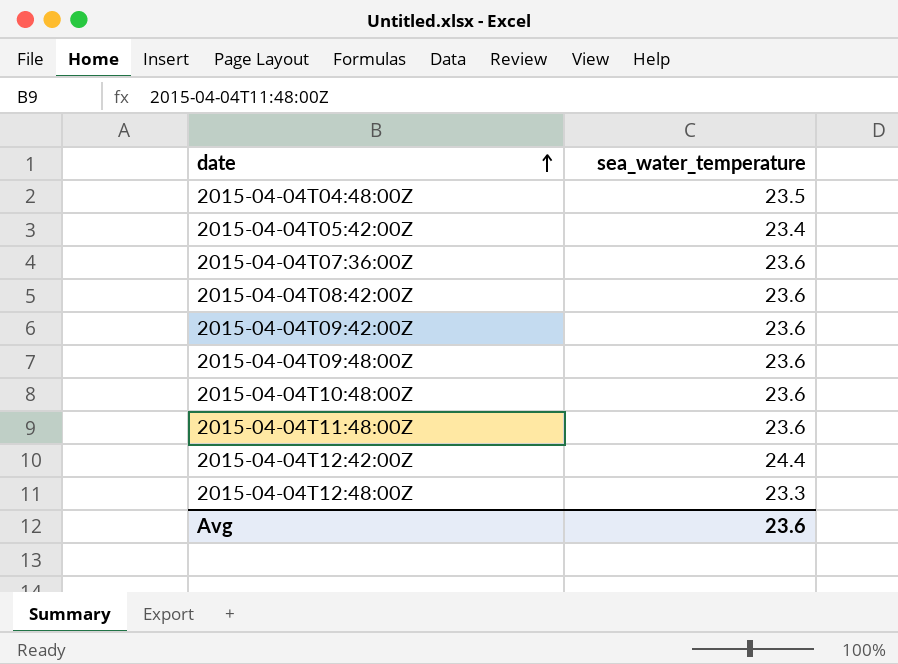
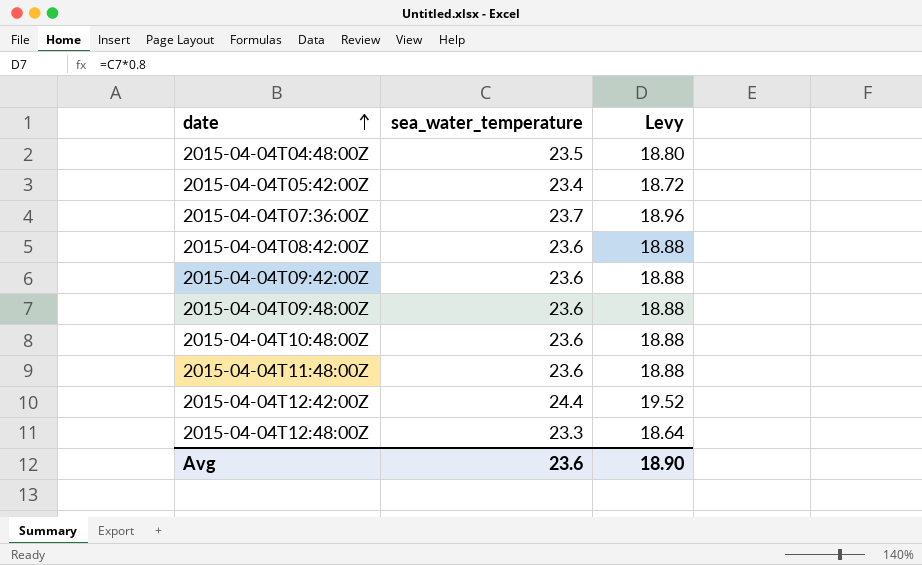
column Levy | formula: none -> [sea_water_temperature] * 0.8
2015-04-04T07:36:00Z | sea_water_temperature: 23.6 -> 23.7

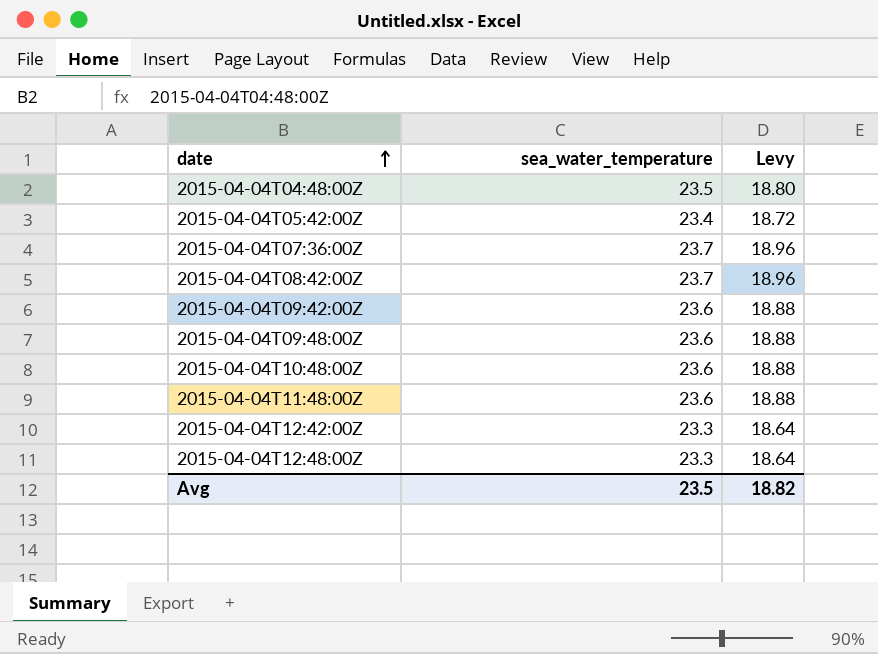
2015-04-04T08:42:00Z | sea_water_temperature: 23.6 -> 23.7
2015-04-04T08:42:00Z | Levy: 18.88 -> 18.96
2015-04-04T12:42:00Z | sea_water_temperature: 24.4 -> 23.3
2015-04-04T12:42:00Z | Levy: 19.52 -> 18.64
Avg | sea_water_temperature: 23.6 -> 23.5
Avg | Levy: 18.90 -> 18.82

